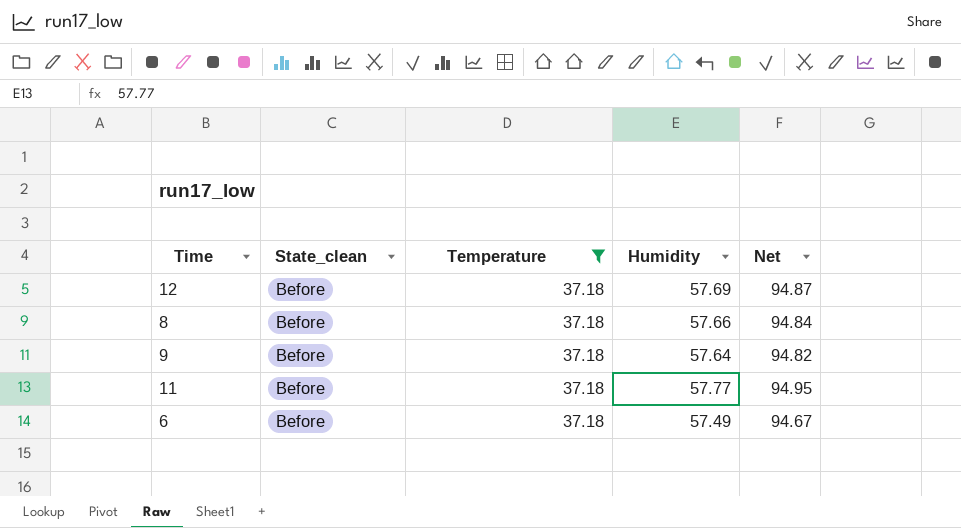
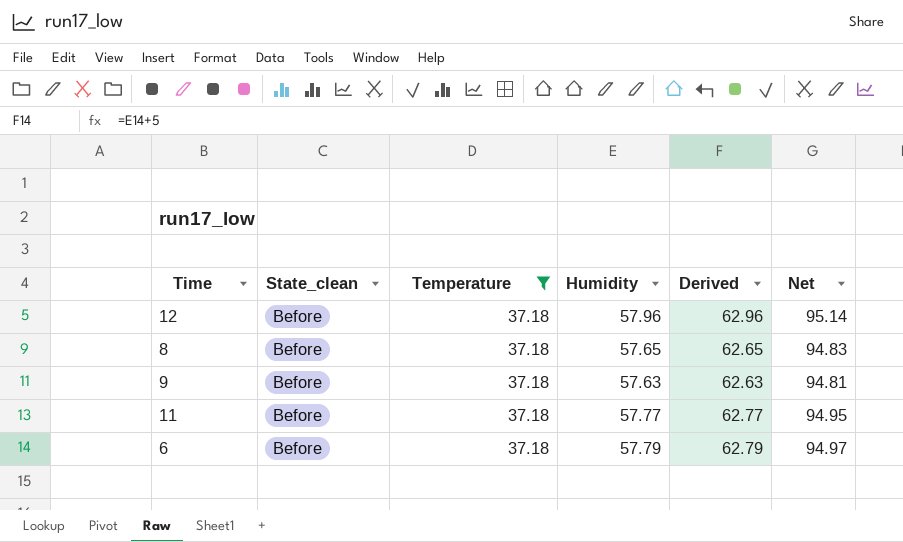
column Derived | formula: none -> [Humidity] + 5
12 | Humidity: 57.69 -> 57.96
12 | Net: 94.87 -> 95.14
8 | Humidity: 57.66 -> 57.65
8 | Net: 94.84 -> 94.83
9 | Humidity: 57.64 -> 57.63
9 | Net: 94.82 -> 94.81
6 | Humidity: 57.49 -> 57.79
6 | Net: 94.67 -> 94.97

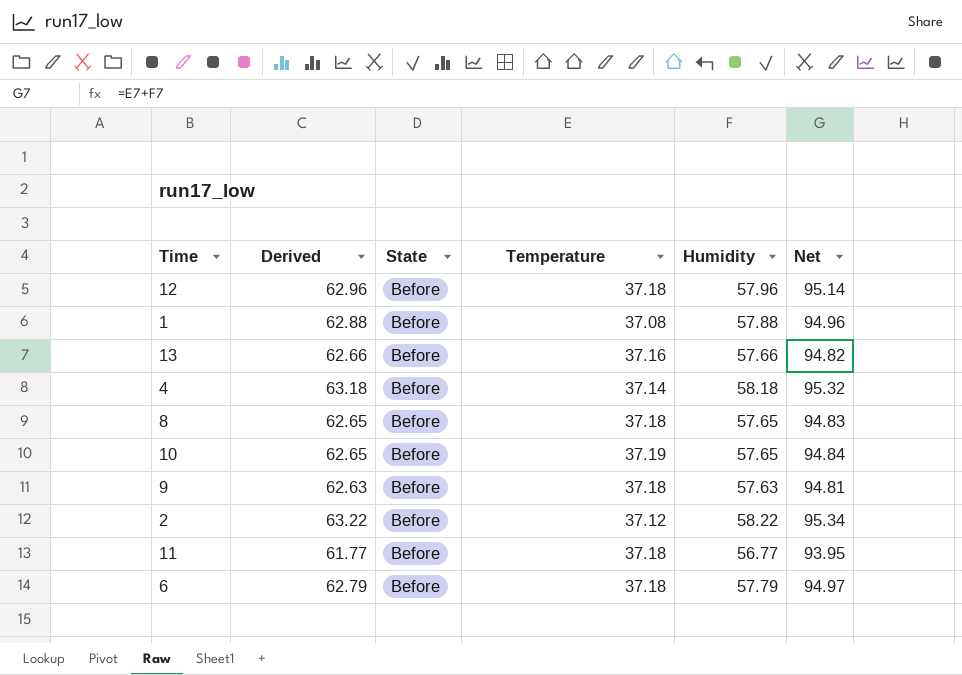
filter: Temperature = 37.18 -> none
column Derived | position: 5 -> 2
column name: State_clean -> State
11 | Derived: 62.77 -> 61.77
11 | Humidity: 57.77 -> 56.77
11 | Net: 94.95 -> 93.95

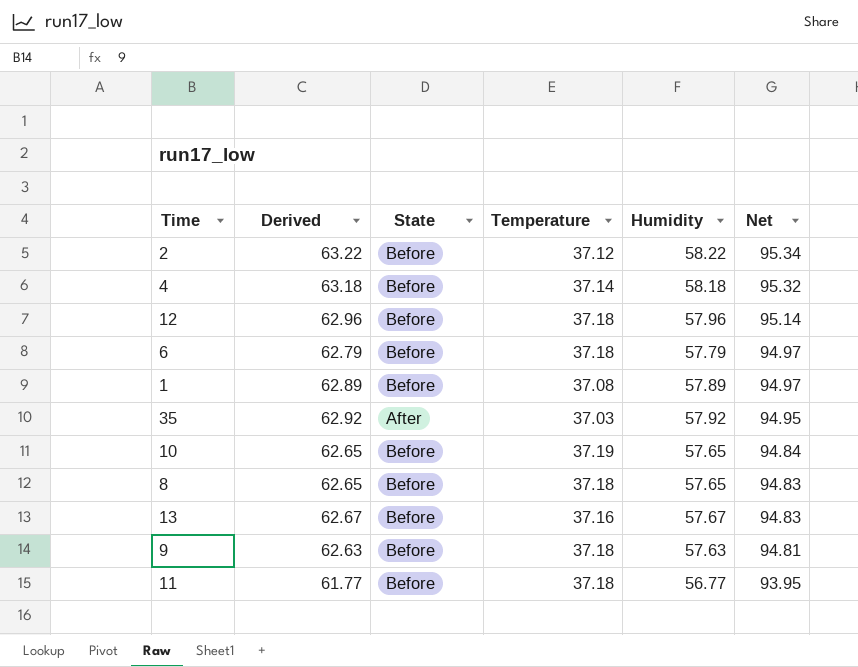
row order: none -> Net descending
1 | Derived: 62.88 -> 62.89
1 | Humidity: 57.88 -> 57.89
1 | Net: 94.96 -> 94.97
row 35: none -> 62.92 | After | 37.03 | 57.92 | 94.95
13 | Derived: 62.66 -> 62.67
13 | Humidity: 57.66 -> 57.67
13 | Net: 94.82 -> 94.83

